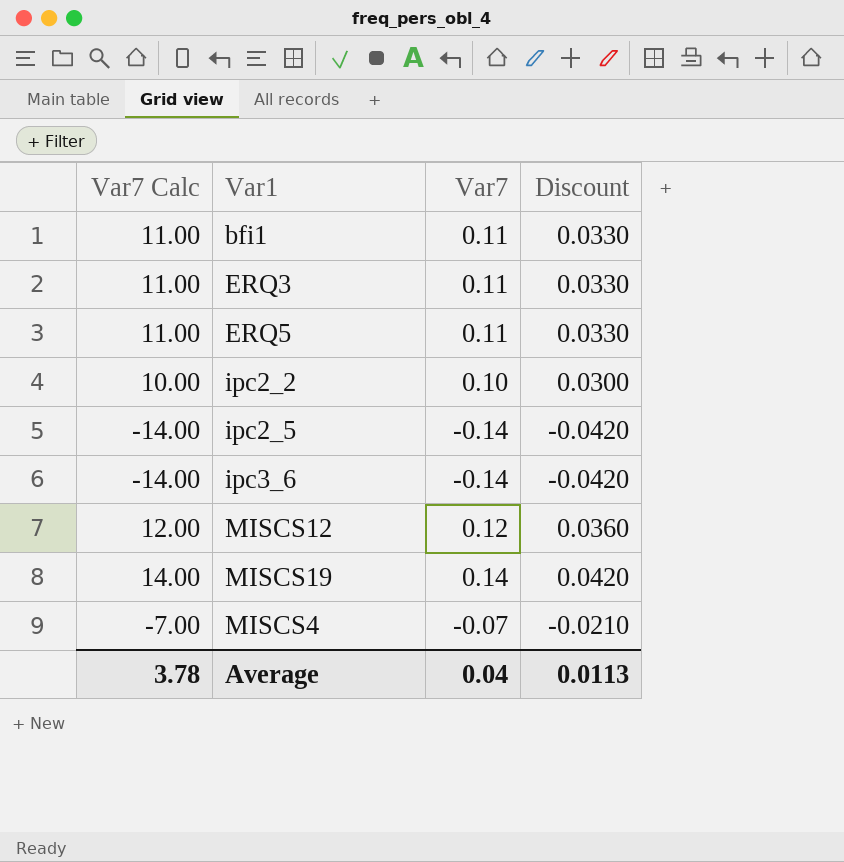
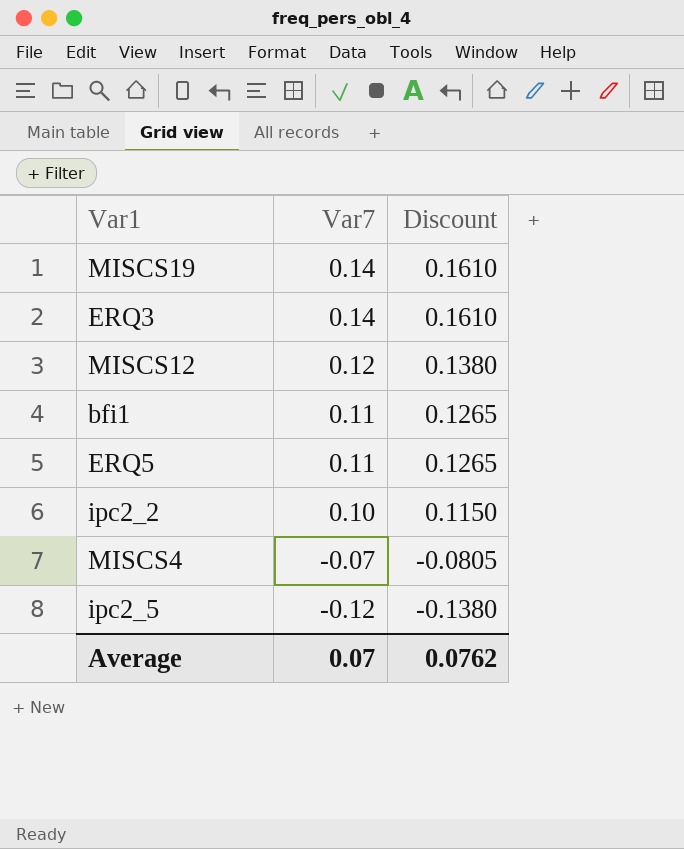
row order: none -> Var7 descending
column Var7 Calc | formula: [Var7] * 100 -> none
column Discount | formula: [Var7] * 0.3 -> [Var7] * 1.15
row ipc3_6: -14.00 | -0.14 | -0.0420 -> none
ERQ3 | Var7: 0.11 -> 0.14
ipc2_5 | Var7: -0.14 -> -0.12
Average | Var7: 0.04 -> 0.07
Average | Discount: 0.0113 -> 0.0762

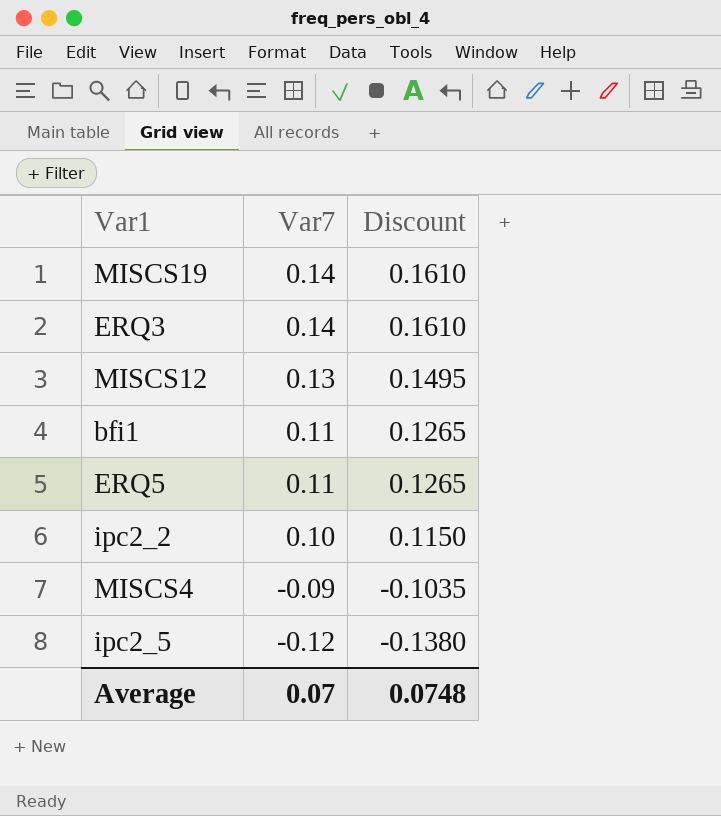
MISCS12 | Var7: 0.12 -> 0.13
MISCS12 | Discount: 0.1380 -> 0.1495
MISCS4 | Var7: -0.07 -> -0.09
MISCS4 | Discount: -0.0805 -> -0.1035
Average | Discount: 0.0762 -> 0.0748

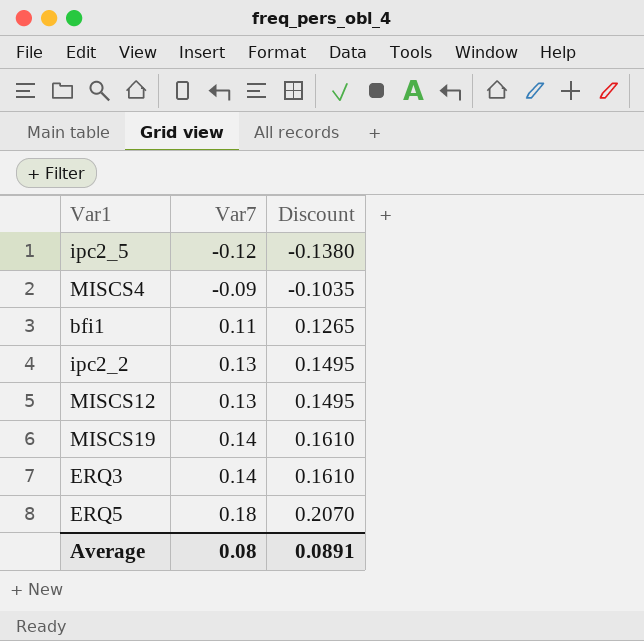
row order: Var7 descending -> Var7 ascending
ipc2_2 | Var7: 0.10 -> 0.13
ipc2_2 | Discount: 0.1150 -> 0.1495
ERQ5 | Var7: 0.11 -> 0.18
ERQ5 | Discount: 0.1265 -> 0.2070
Average | Var7: 0.07 -> 0.08
Average | Discount: 0.0748 -> 0.0891

